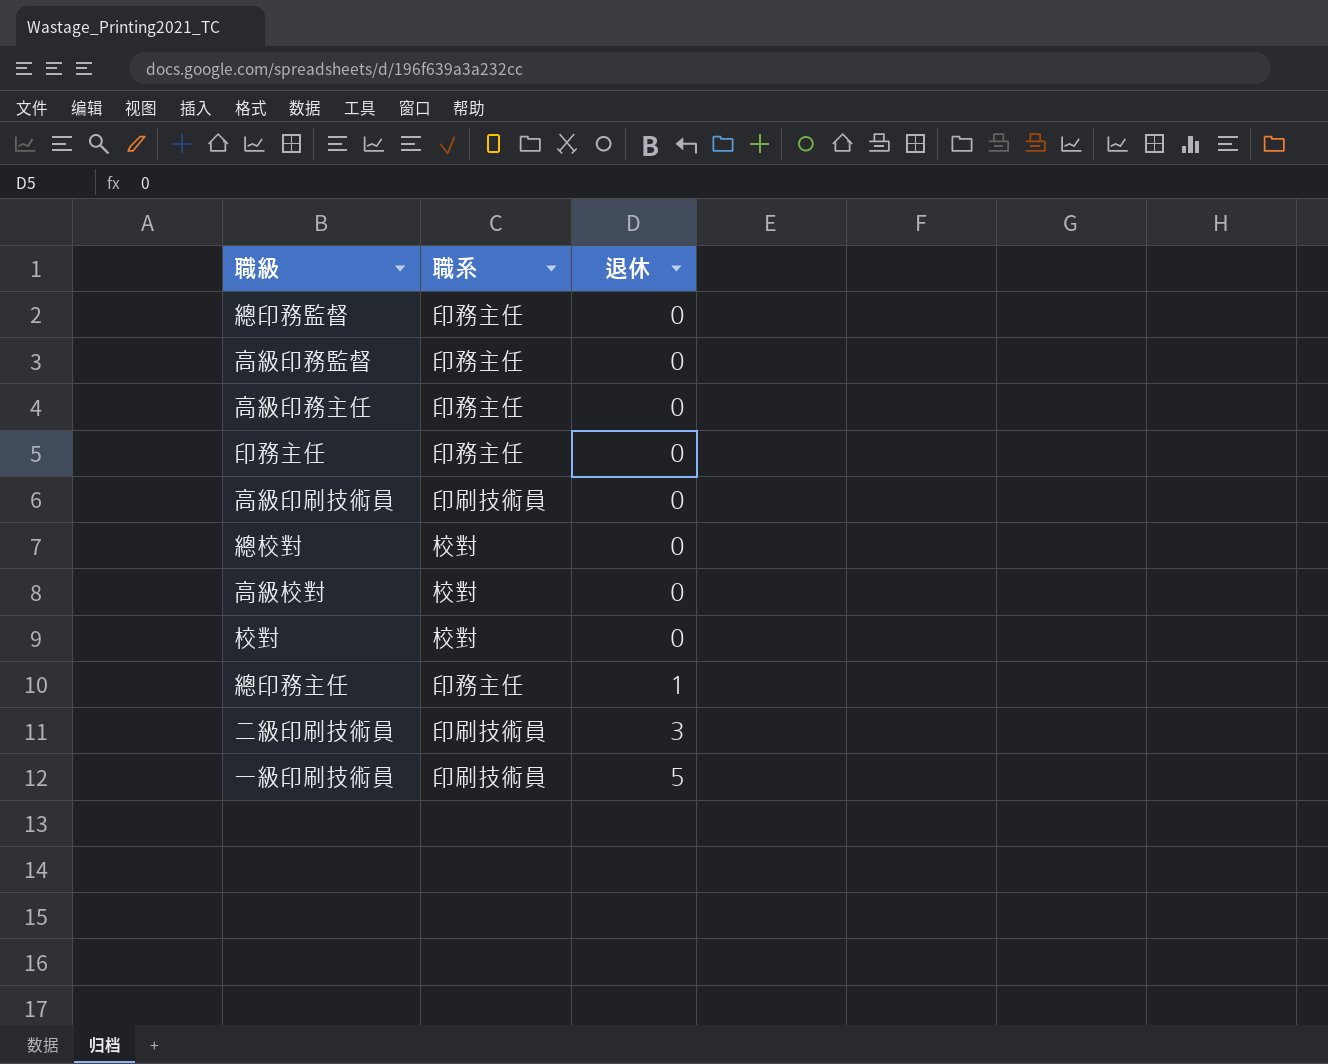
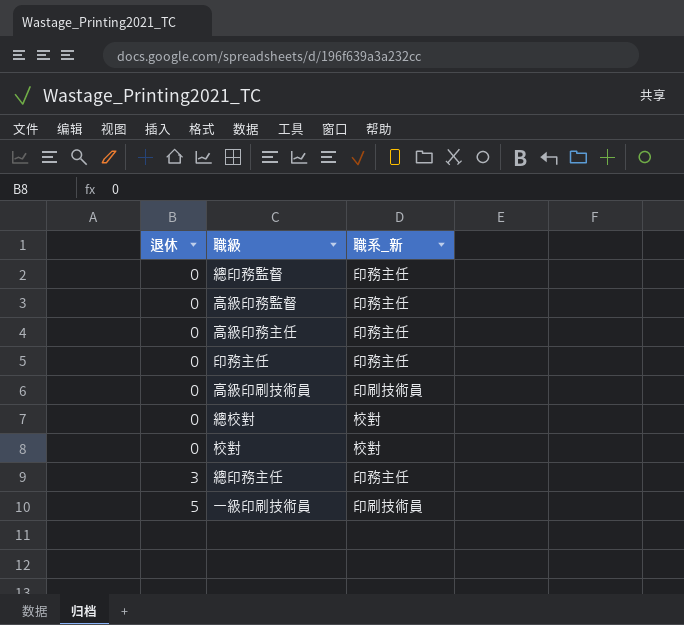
column 退休 | position: 3 -> 1
column name: 職系 -> 職系_新
row 高級校對: 校對 | 0 -> none
row 二級印刷技術員: 印刷技術員 | 3 -> none
總印務主任 | 退休: 1 -> 3

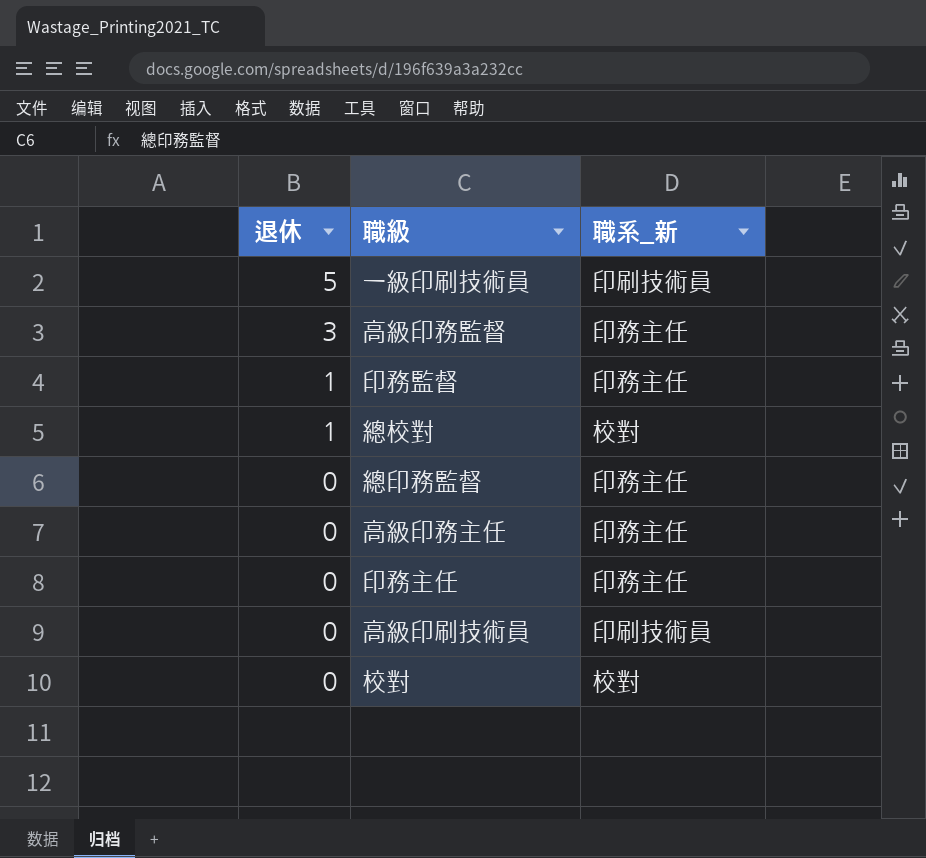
row order: 退休 ascending -> 退休 descending
row 總印務主任: 3 | 印務主任 -> none
高級印務監督 | 退休: 0 -> 3
row 印務監督: none -> 1 | 印務主任
總校對 | 退休: 0 -> 1

